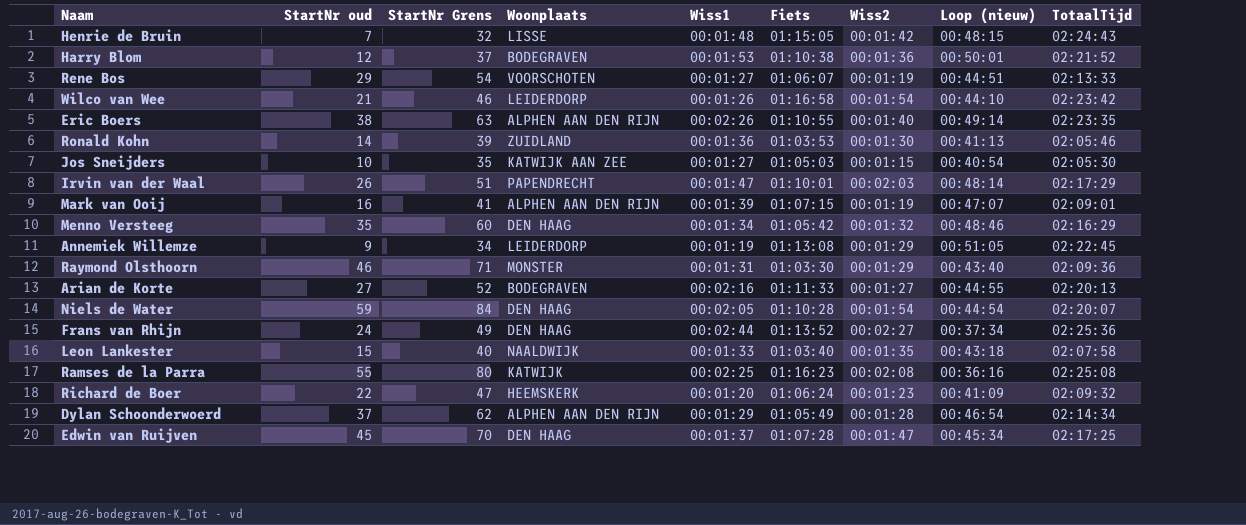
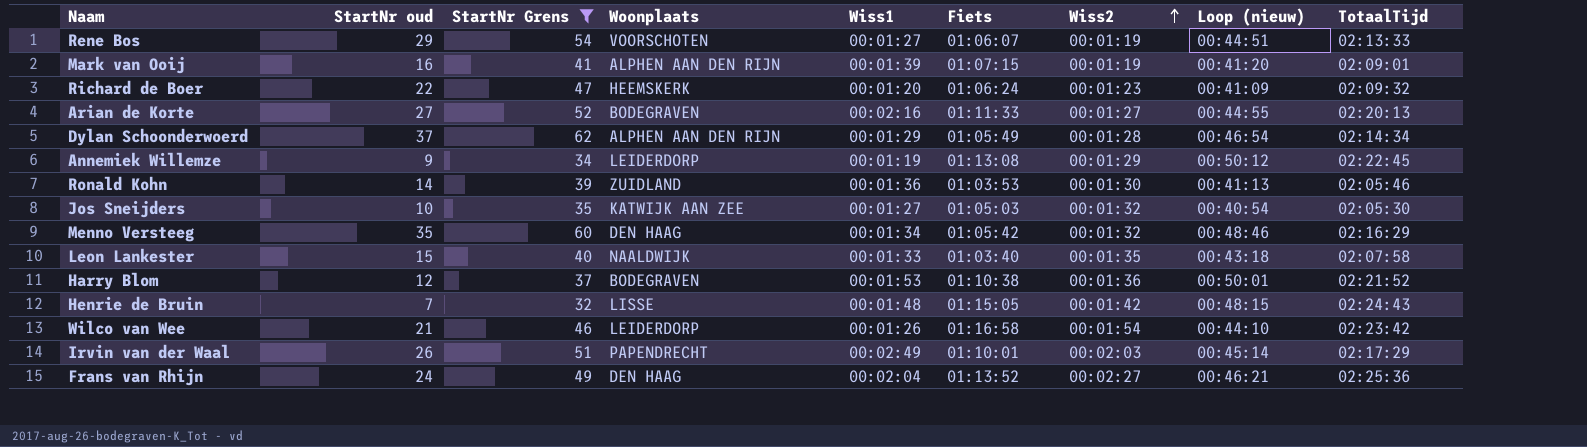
filter: none -> StartNr Grens <= 62
row order: none -> Wiss2 ascending
Mark van Ooij | Loop (nieuw): 00:47:07 -> 00:41:20
Annemiek Willemze | Loop (nieuw): 00:51:05 -> 00:50:12
Jos Sneijders | Wiss2: 00:01:15 -> 00:01:32
Irvin van der Waal | Wiss1: 00:01:47 -> 00:02:49
Irvin van der Waal | Loop (nieuw): 00:48:14 -> 00:45:14
Frans van Rhijn | Wiss1: 00:02:44 -> 00:02:04
Frans van Rhijn | Loop (nieuw): 00:37:34 -> 00:46:21

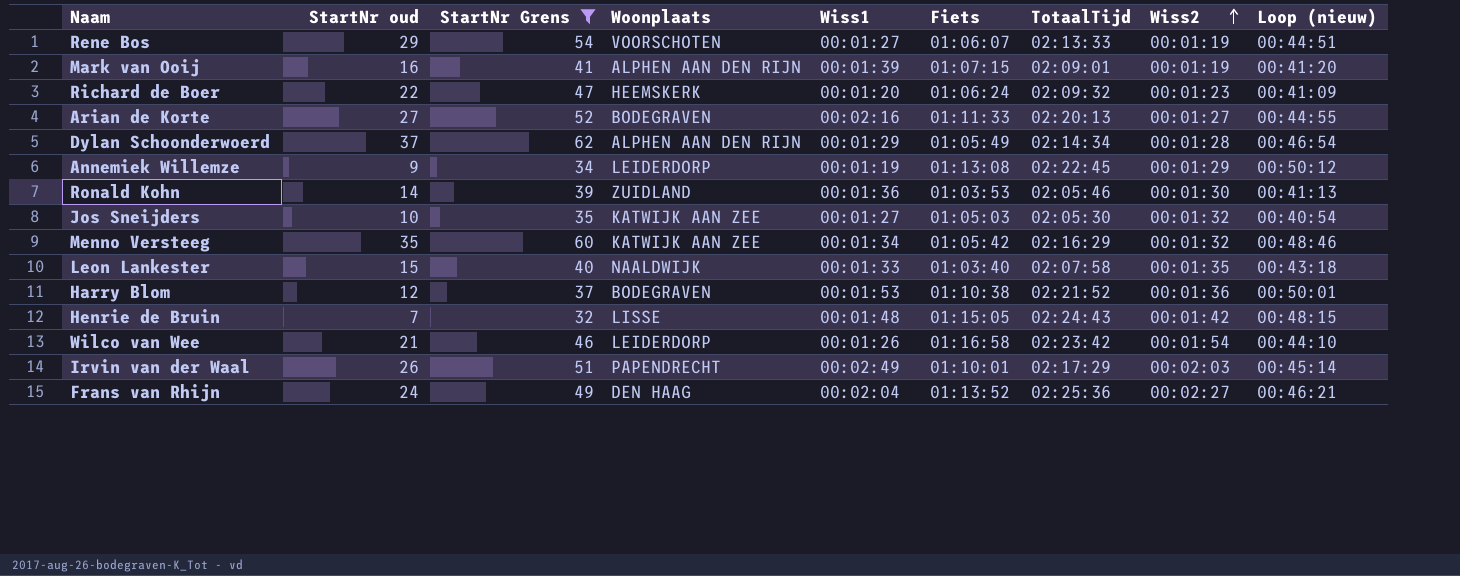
column TotaalTijd | position: 9 -> 7
Menno Versteeg | Woonplaats: DEN HAAG -> KATWIJK AAN ZEE

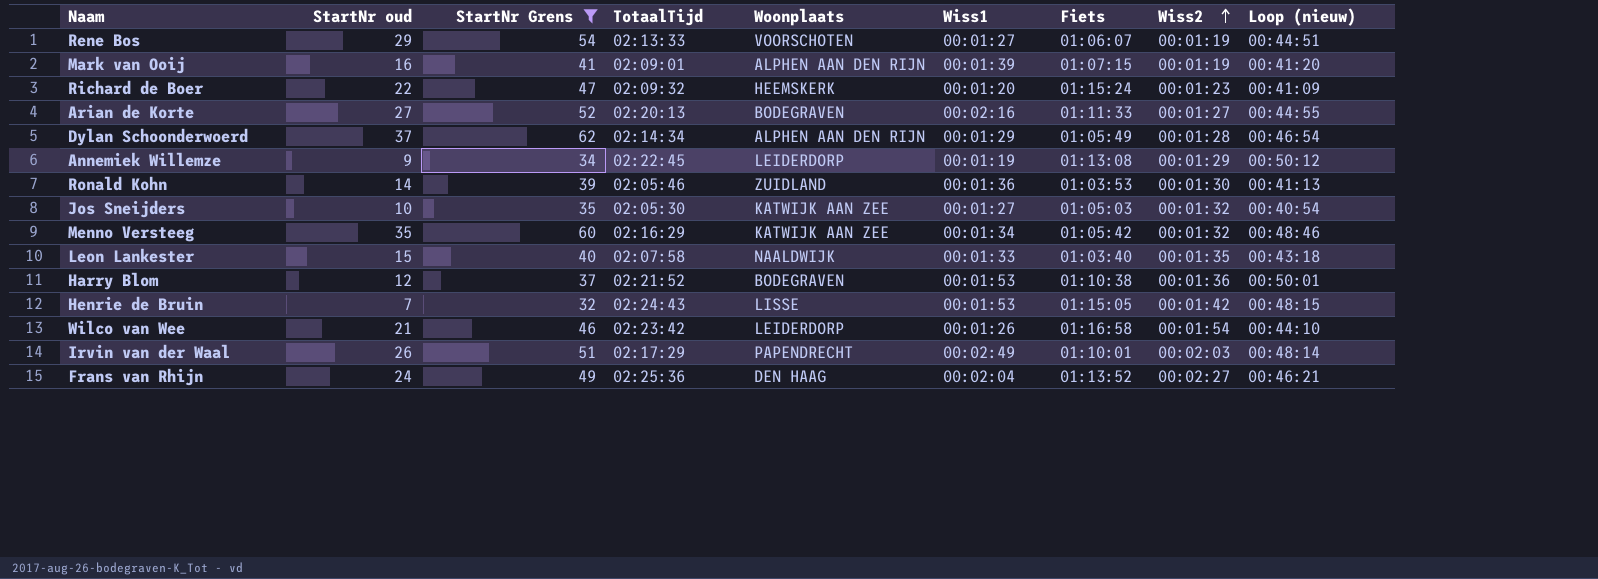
column TotaalTijd | position: 7 -> 4
Richard de Boer | Fiets: 01:06:24 -> 01:15:24
Henrie de Bruin | Wiss1: 00:01:48 -> 00:01:53
Irvin van der Waal | Loop (nieuw): 00:45:14 -> 00:48:14

